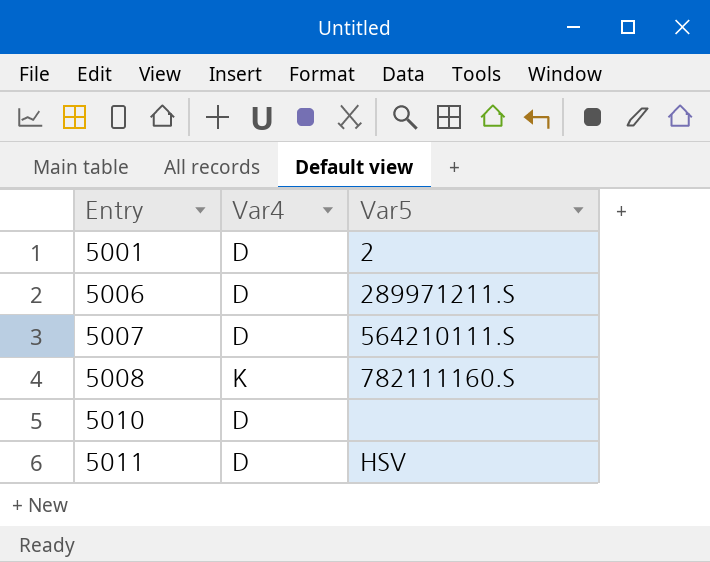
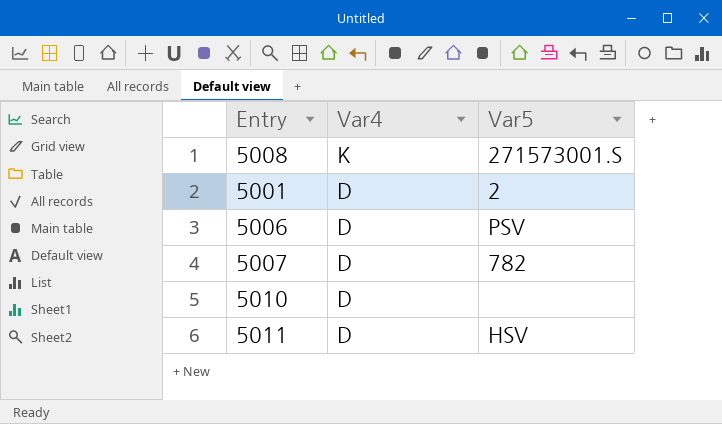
row order: Entry ascending -> Var4 descending
5008 | Var5: 782111160.S -> 271573001.S
5006 | Var5: 289971211.S -> PSV
5007 | Var5: 564210111.S -> 782

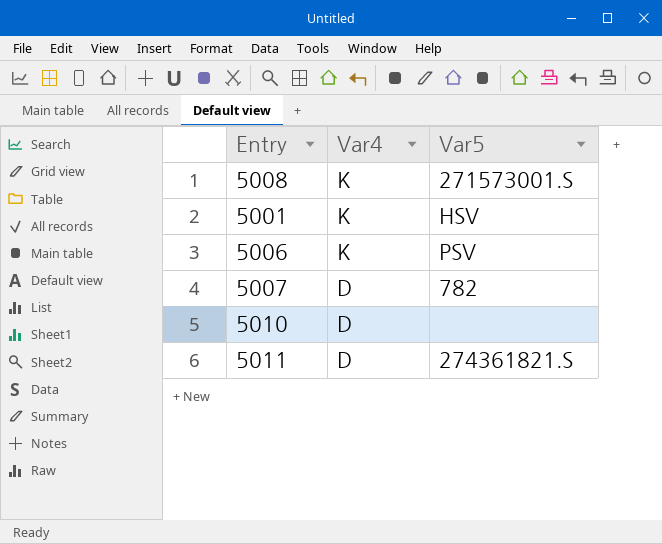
5001 | Var4: D -> K
5001 | Var5: 2 -> HSV
5006 | Var4: D -> K
5011 | Var5: HSV -> 274361821.S

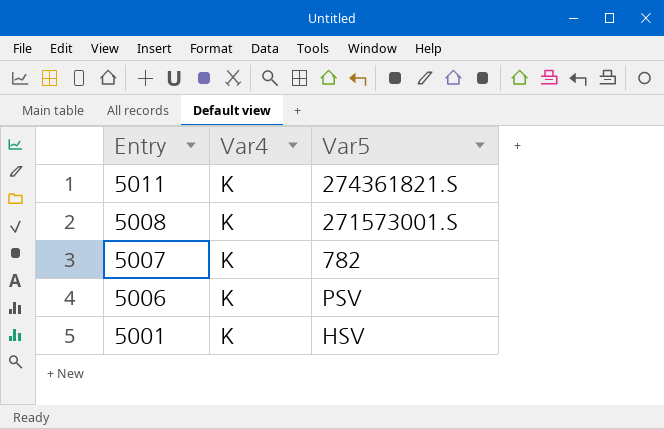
row order: Var4 descending -> Entry descending
row 5010: D | none -> none
5011 | Var4: D -> K
5007 | Var4: D -> K

